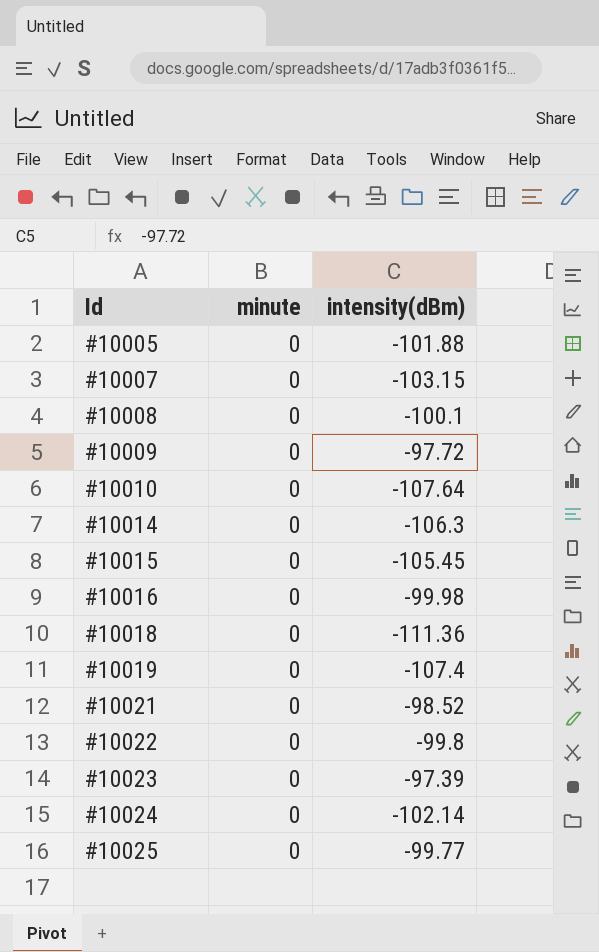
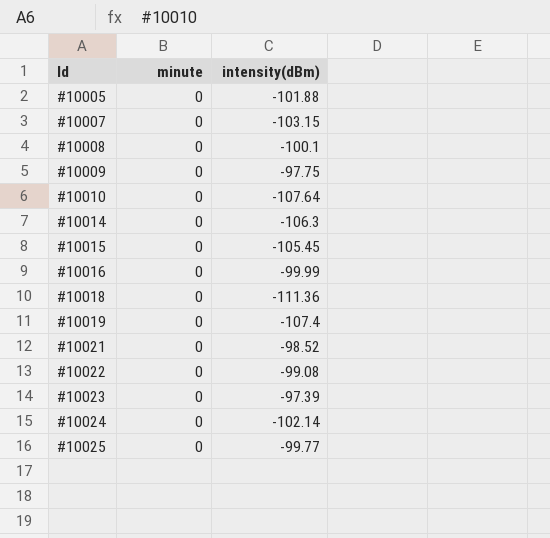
#10009 | intensity(dBm): -97.72 -> -97.75
#10016 | intensity(dBm): -99.98 -> -99.99
#10022 | intensity(dBm): -99.8 -> -99.08

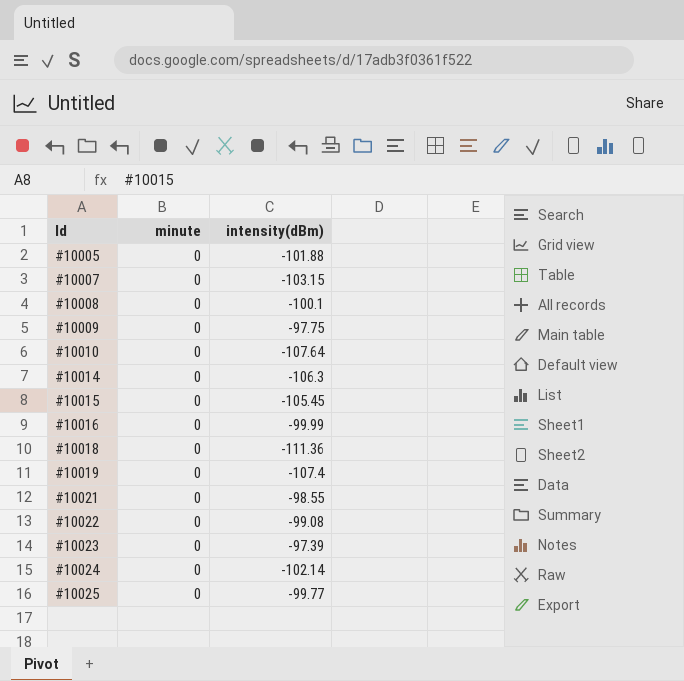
#10021 | intensity(dBm): -98.52 -> -98.55

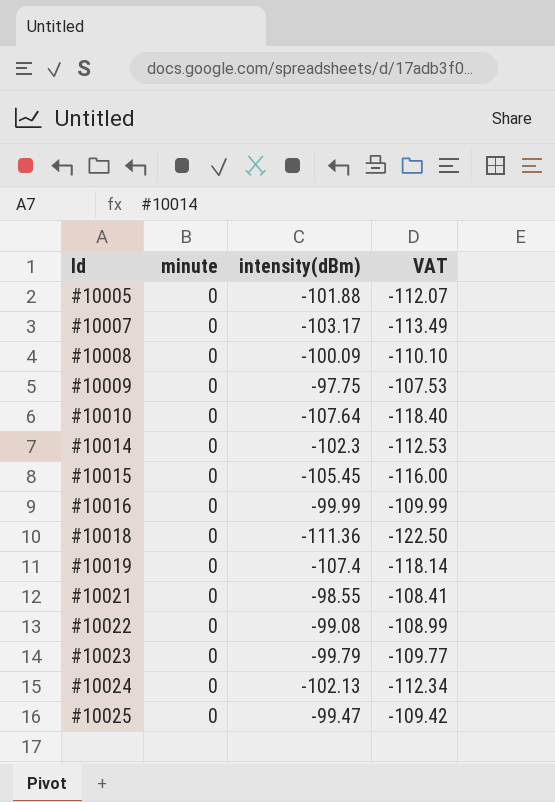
column VAT | formula: none -> [intensity(dBm)] * 1.1
#10007 | intensity(dBm): -103.15 -> -103.17
#10008 | intensity(dBm): -100.1 -> -100.09
#10014 | intensity(dBm): -106.3 -> -102.3
#10023 | intensity(dBm): -97.39 -> -99.79
#10024 | intensity(dBm): -102.14 -> -102.13
#10025 | intensity(dBm): -99.77 -> -99.47

